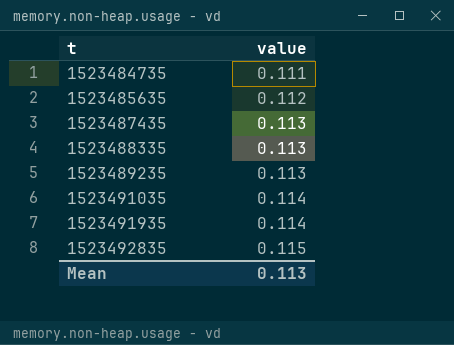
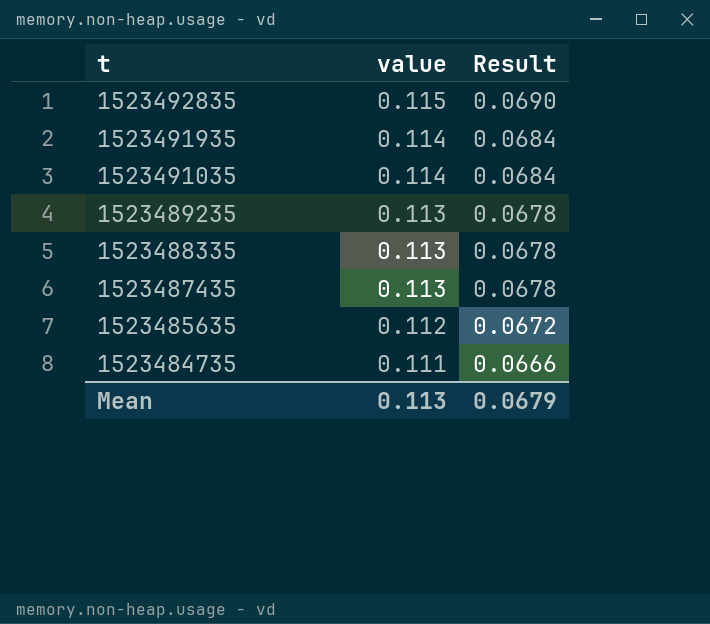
row order: t ascending -> t descending
column Result | formula: none -> [value] * 0.6

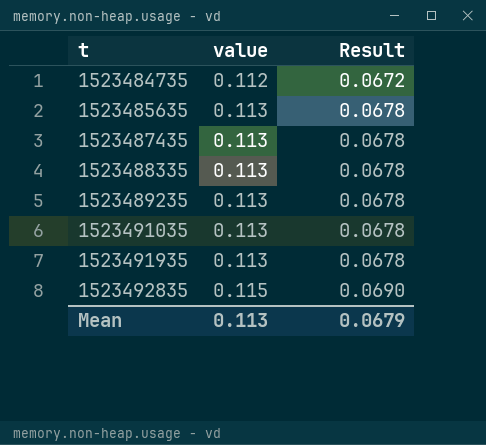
row order: t descending -> t ascending
1523484735 | value: 0.111 -> 0.112
1523484735 | Result: 0.0666 -> 0.0672
1523485635 | value: 0.112 -> 0.113
1523485635 | Result: 0.0672 -> 0.0678
1523491035 | value: 0.114 -> 0.113
1523491035 | Result: 0.0684 -> 0.0678
1523491935 | value: 0.114 -> 0.113
1523491935 | Result: 0.0684 -> 0.0678

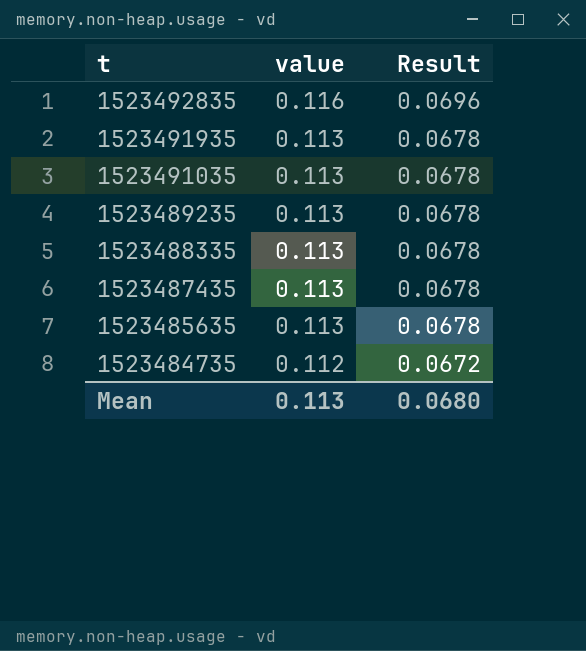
row order: t ascending -> t descending
1523492835 | value: 0.115 -> 0.116
1523492835 | Result: 0.0690 -> 0.0696
Mean | Result: 0.0679 -> 0.0680

